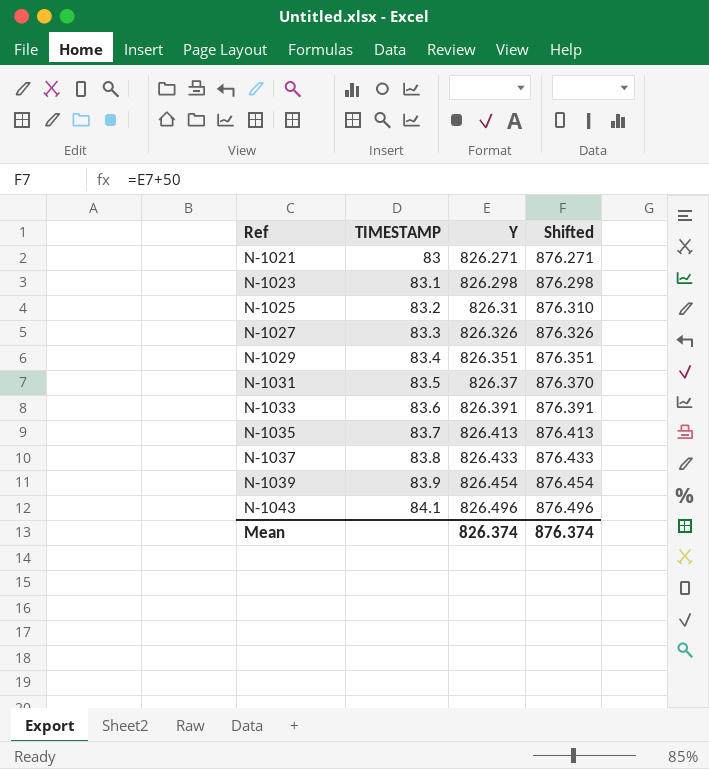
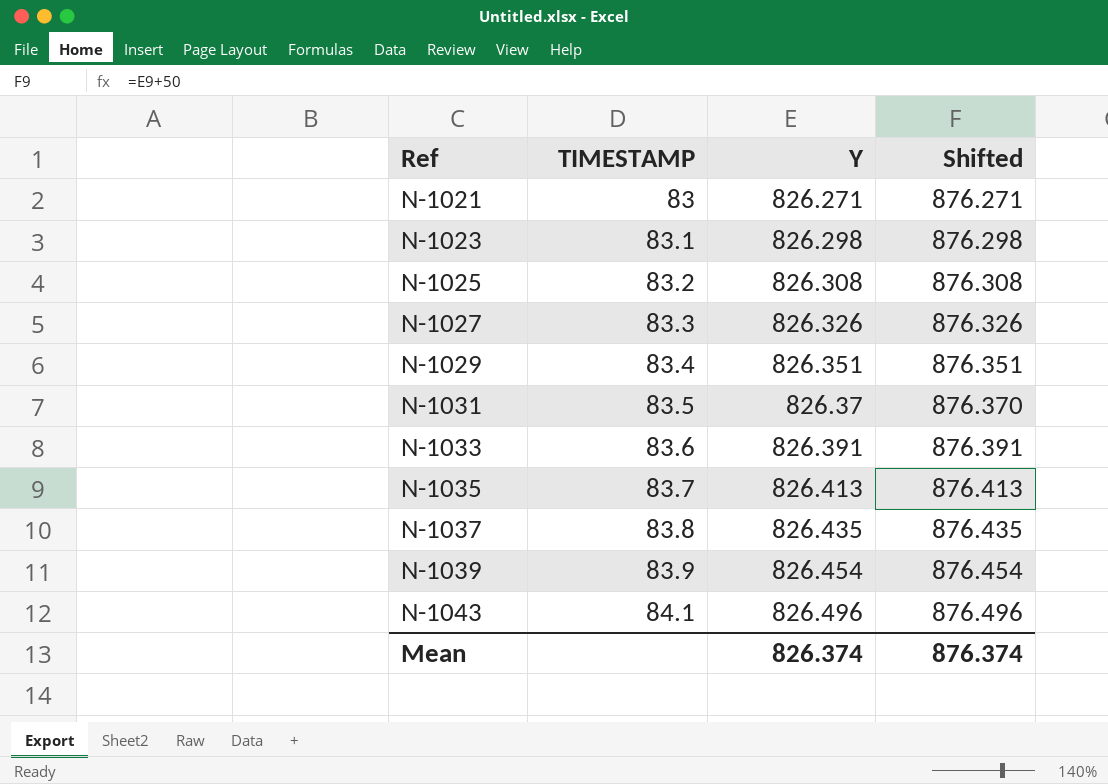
N-1025 | Y: 826.31 -> 826.308
N-1025 | Shifted: 876.310 -> 876.308
N-1037 | Y: 826.433 -> 826.435
N-1037 | Shifted: 876.433 -> 876.435

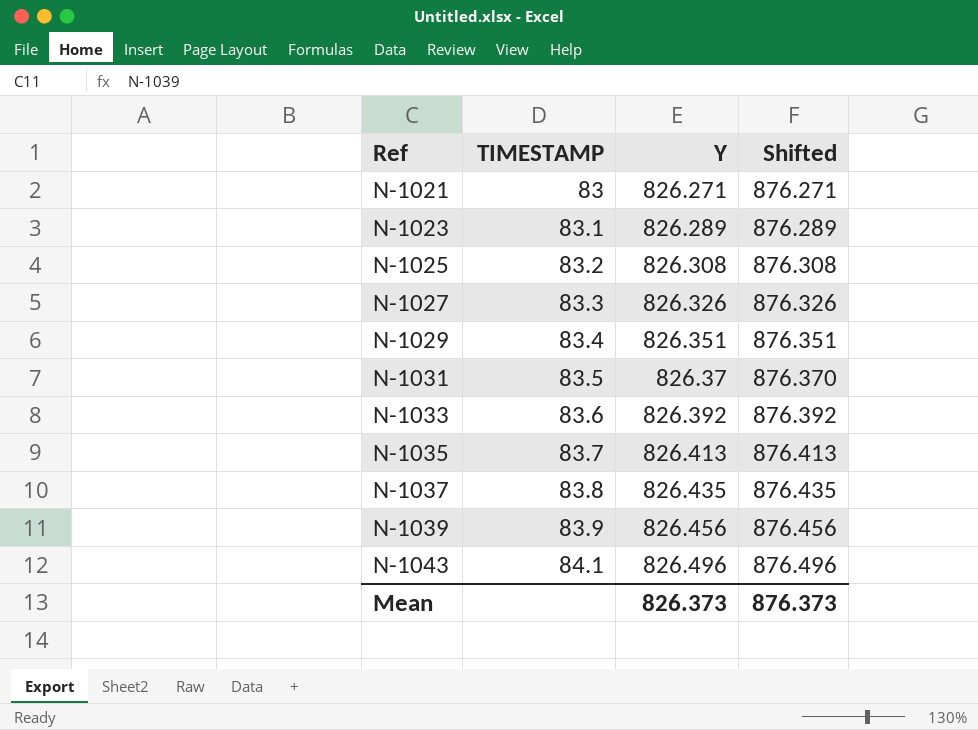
N-1023 | Y: 826.298 -> 826.289
N-1023 | Shifted: 876.298 -> 876.289
N-1033 | Y: 826.391 -> 826.392
N-1033 | Shifted: 876.391 -> 876.392
N-1039 | Y: 826.454 -> 826.456
N-1039 | Shifted: 876.454 -> 876.456
Mean | Y: 826.374 -> 826.373
Mean | Shifted: 876.374 -> 876.373

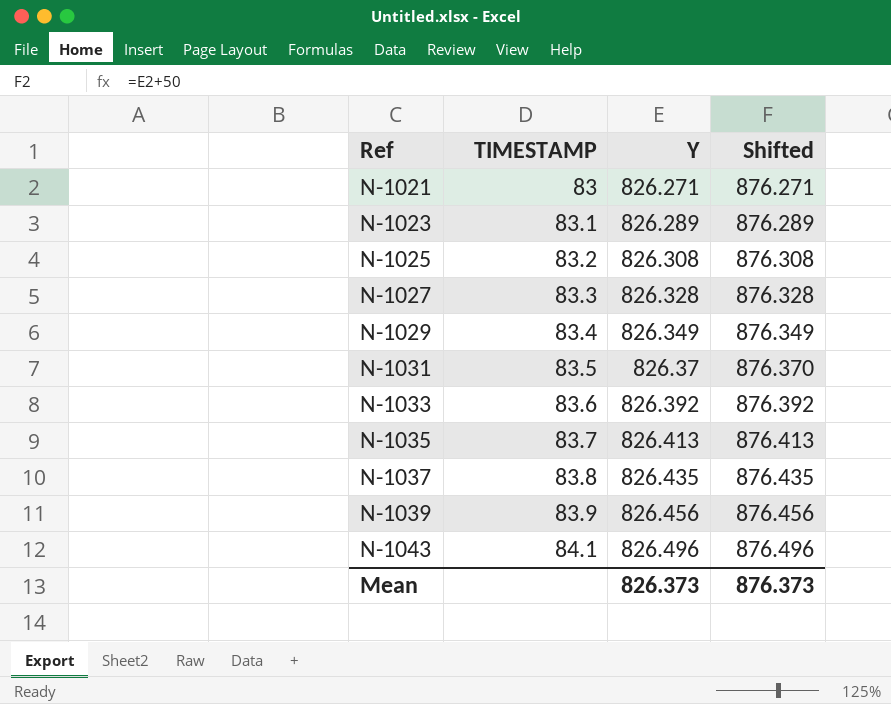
N-1027 | Y: 826.326 -> 826.328
N-1027 | Shifted: 876.326 -> 876.328
N-1029 | Y: 826.351 -> 826.349
N-1029 | Shifted: 876.351 -> 876.349

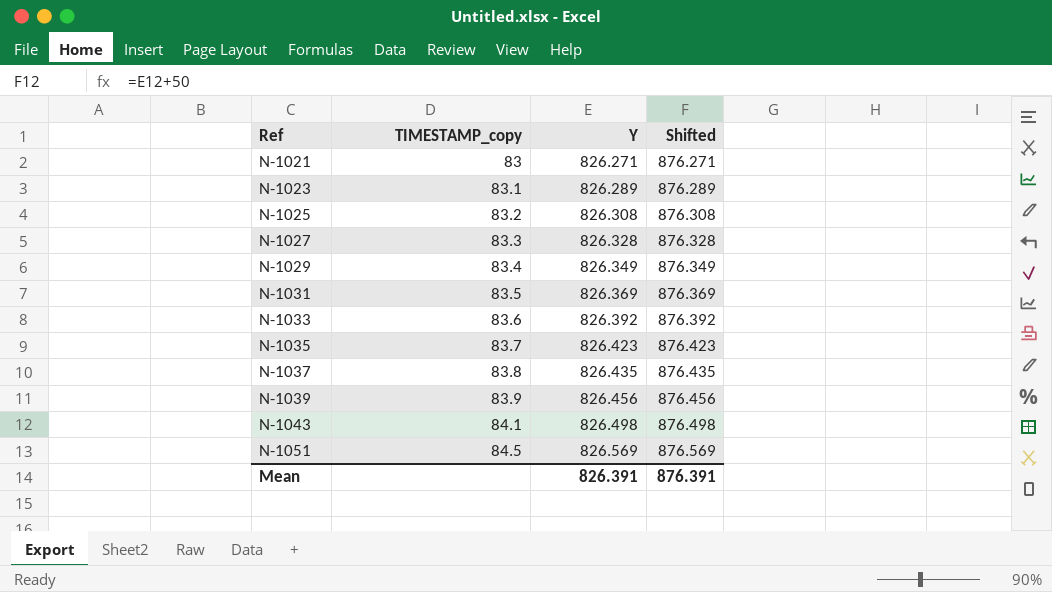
column name: TIMESTAMP -> TIMESTAMP_copy
N-1031 | Y: 826.37 -> 826.369
N-1031 | Shifted: 876.370 -> 876.369
N-1035 | Y: 826.413 -> 826.423
N-1035 | Shifted: 876.413 -> 876.423
N-1043 | Y: 826.496 -> 826.498
N-1043 | Shifted: 876.496 -> 876.498
row N-1051: none -> 84.5 | 826.569 | 876.569
Mean | Y: 826.373 -> 826.391
Mean | Shifted: 876.373 -> 876.391

